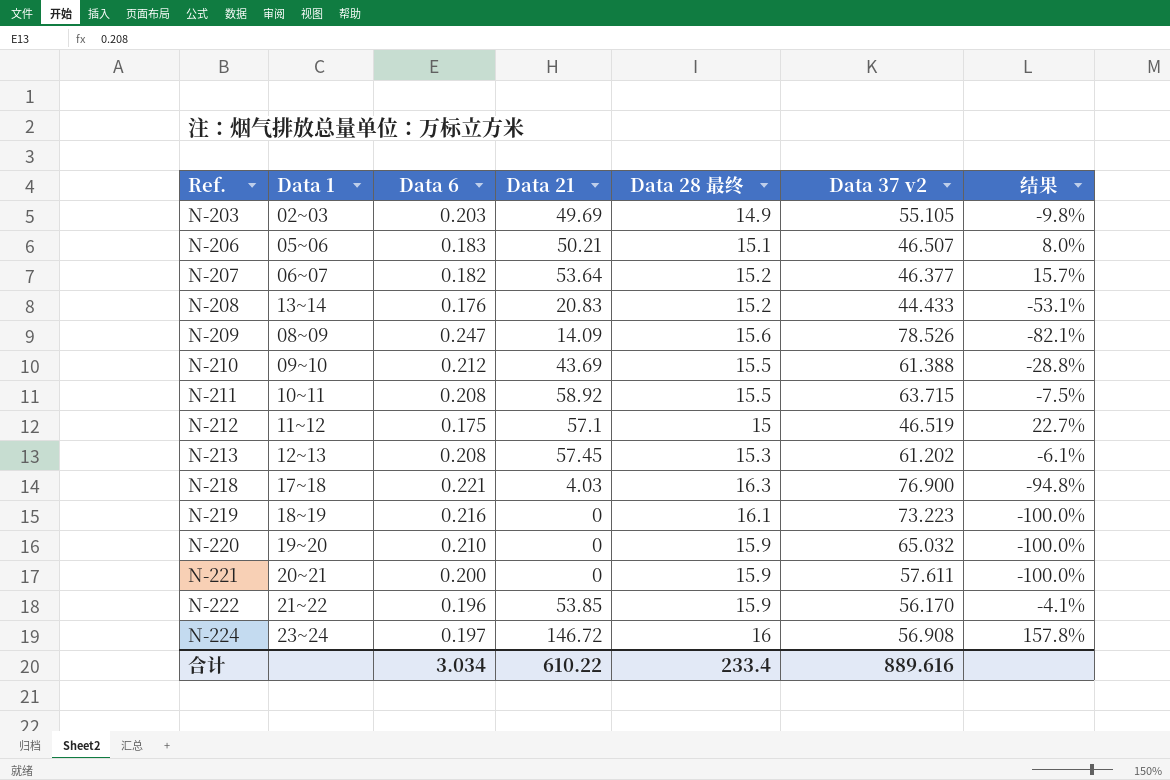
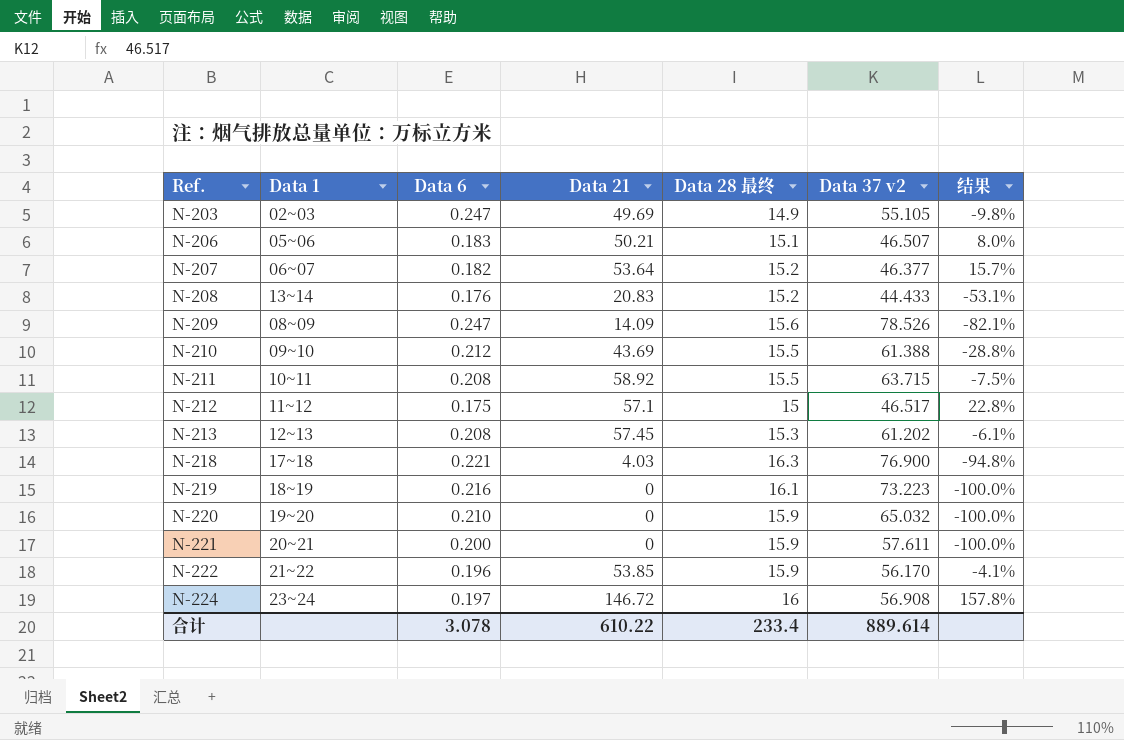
N-203 | Data 6: 0.203 -> 0.247
N-212 | Data 37 v2: 46.519 -> 46.517
N-212 | 结果: 22.7% -> 22.8%
合计 | Data 6: 3.034 -> 3.078
合计 | Data 37 v2: 889.616 -> 889.614

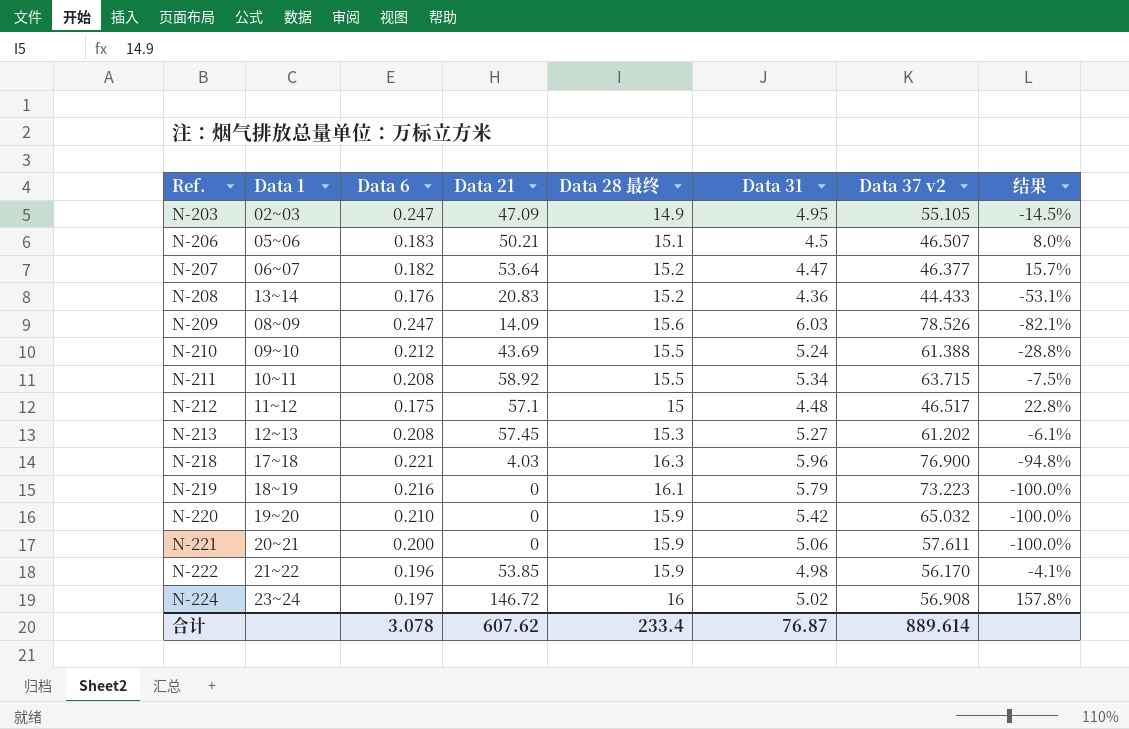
column Data 31 | position: none -> 6
N-203 | Data 21: 49.69 -> 47.09
N-203 | 结果: -9.8% -> -14.5%
合计 | Data 21: 610.22 -> 607.62

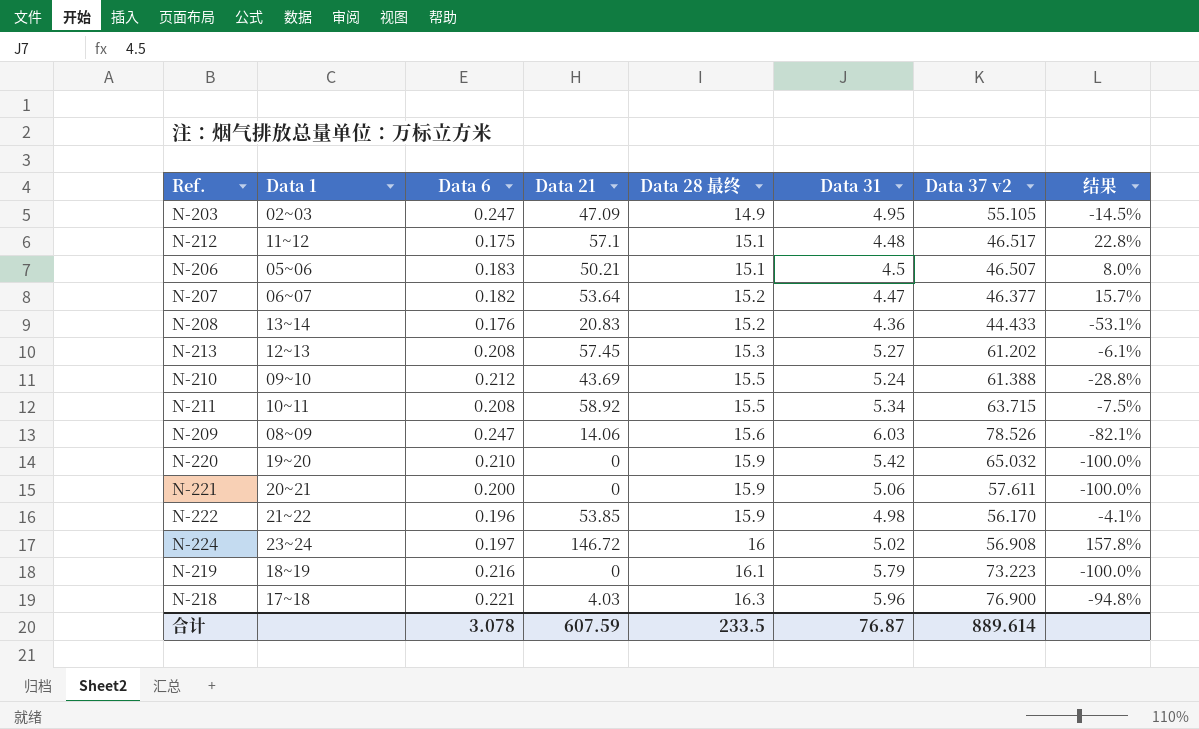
row order: Ref. ascending -> Data 28 最终 ascending
N-212 | Data 28 最终: 15 -> 15.1
N-209 | Data 21: 14.09 -> 14.06
合计 | Data 21: 607.62 -> 607.59
合计 | Data 28 最终: 233.4 -> 233.5

